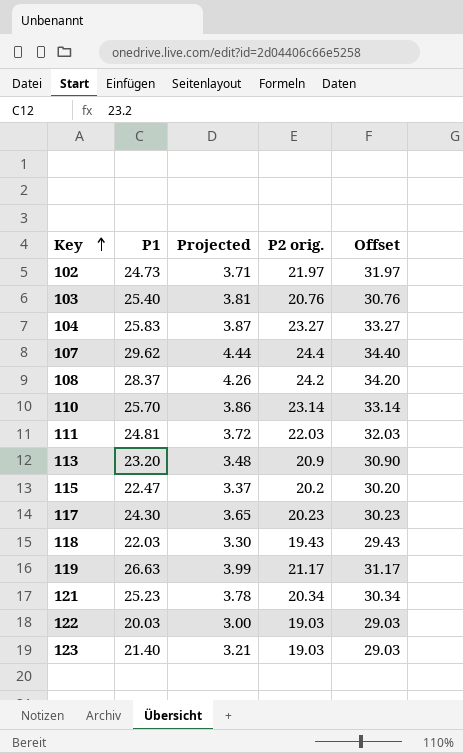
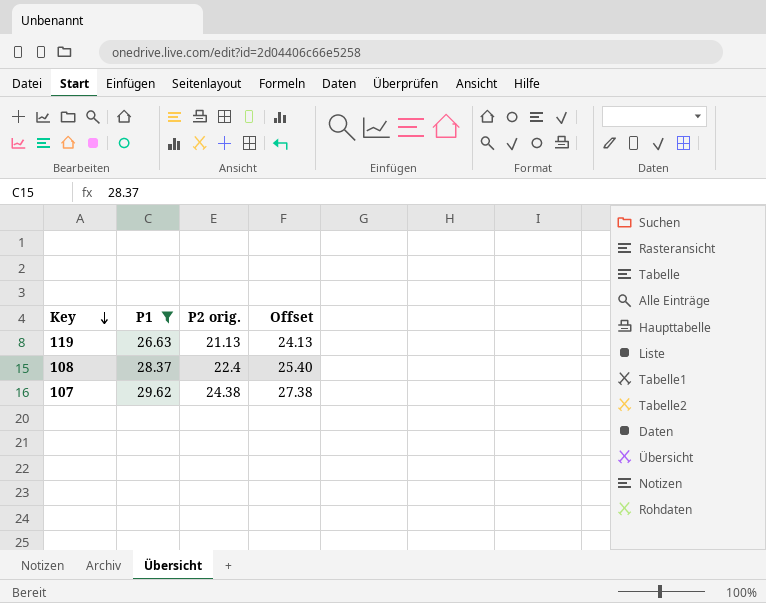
filter: none -> P1 >= 26.63
row order: Key ascending -> Key descending
column Projected | formula: [P1] * 0.15 -> none
column Offset | formula: [P2 orig.] + 10 -> [P2 orig.] + 3
119 | P2 orig.: 21.17 -> 21.13
108 | P2 orig.: 24.2 -> 22.4
107 | P2 orig.: 24.4 -> 24.38

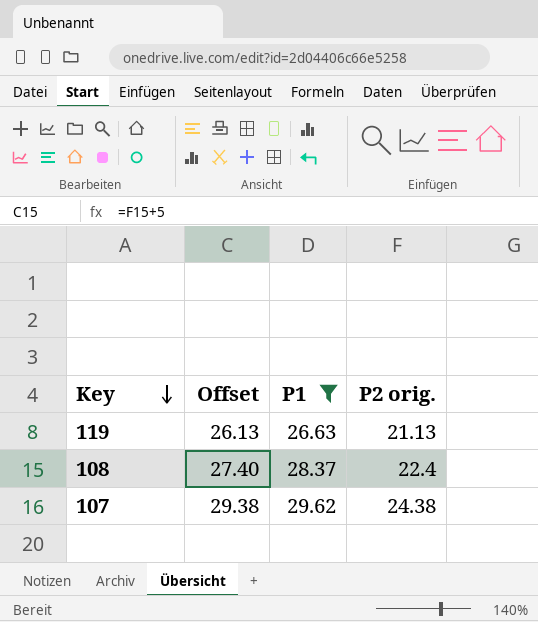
column Offset | formula: [P2 orig.] + 3 -> [P2 orig.] + 5
column Offset | position: 4 -> 2

